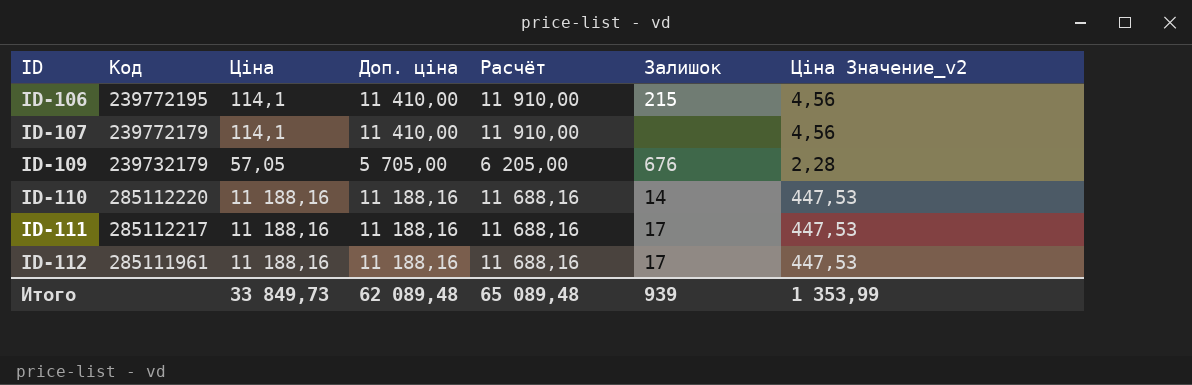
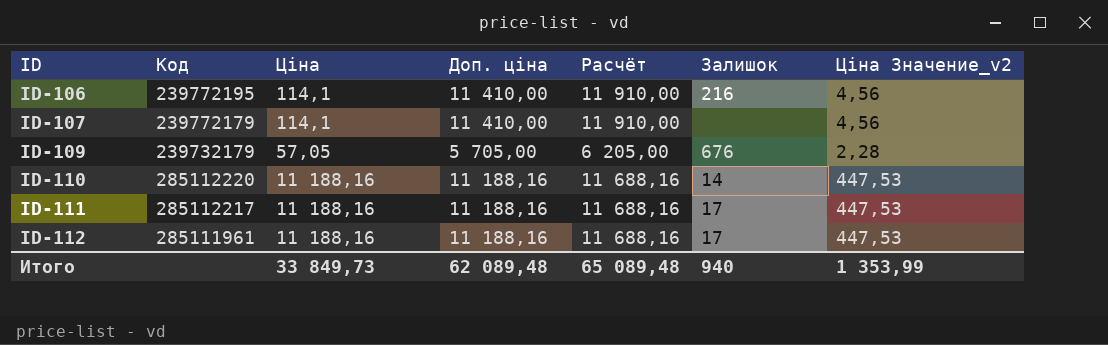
ID-106 | Залишок: 215 -> 216
Итого | Залишок: 939 -> 940

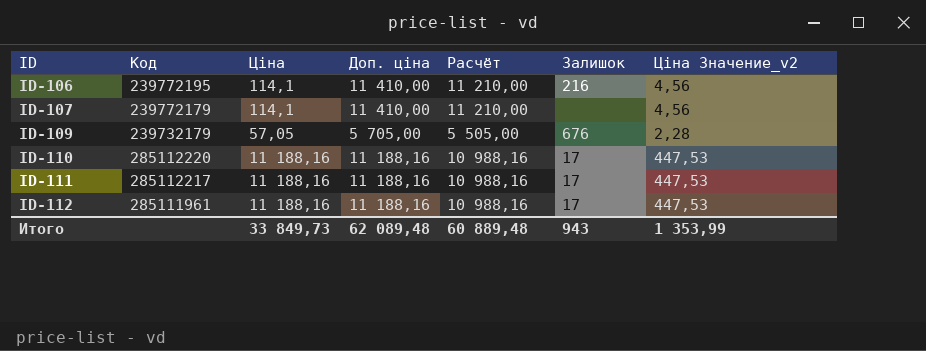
column Расчёт | formula: [Доп. ціна] + 500 -> [Доп. ціна] - 200
ID-110 | Залишок: 14 -> 17
Итого | Расчёт: 65 089,48 -> 60 889,48
Итого | Залишок: 940 -> 943

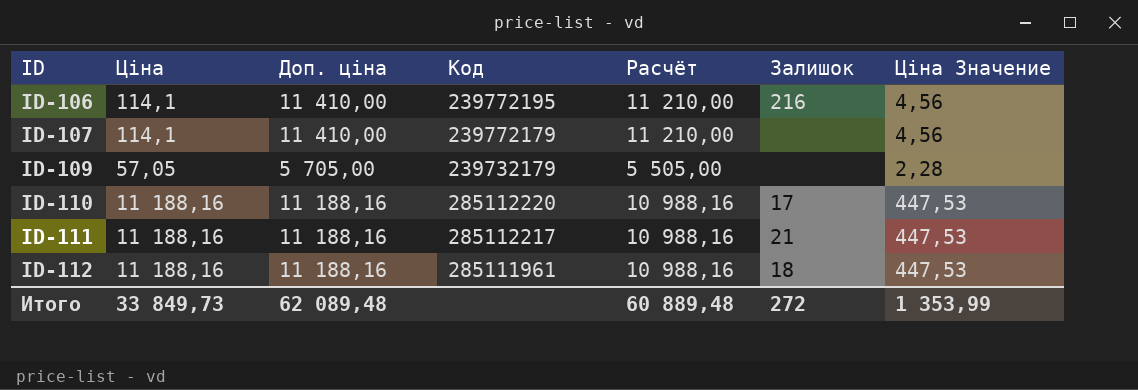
column Код | position: 2 -> 4
column name: Ціна Значение_v2 -> Ціна Значение
ID-109 | Залишок: 676 -> none
ID-111 | Залишок: 17 -> 21
ID-112 | Залишок: 17 -> 18
Итого | Залишок: 943 -> 272

